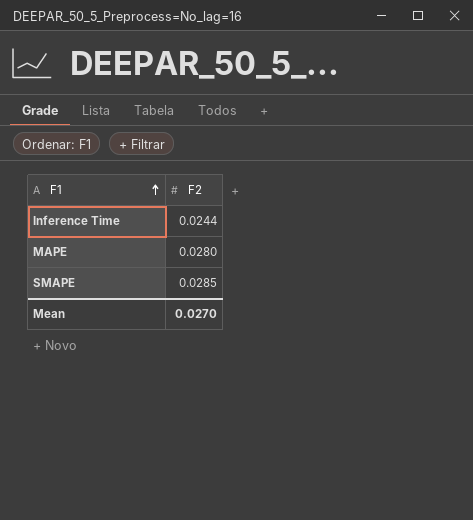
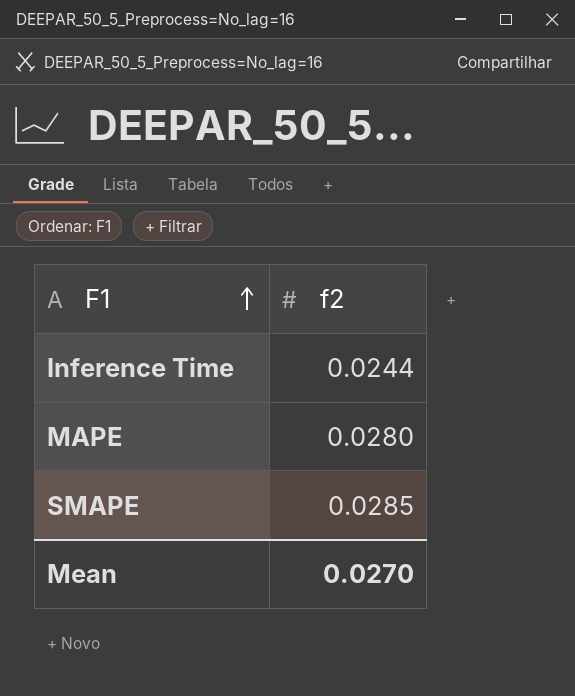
column name: F2 -> f2

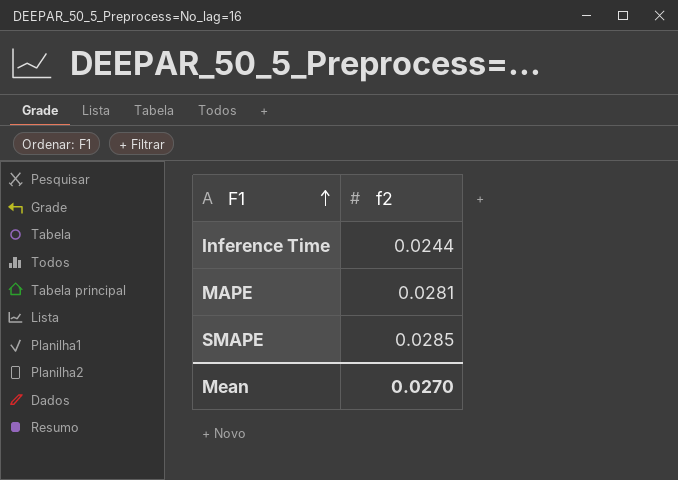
MAPE | f2: 0.0280 -> 0.0281

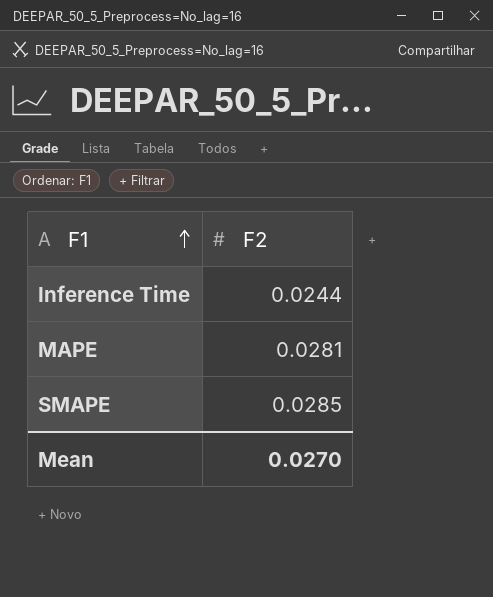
column name: f2 -> F2

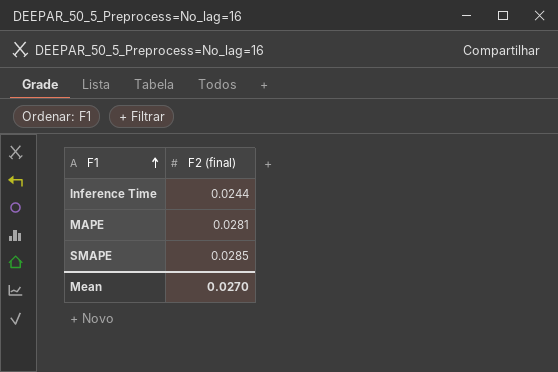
column name: F2 -> F2 (final)

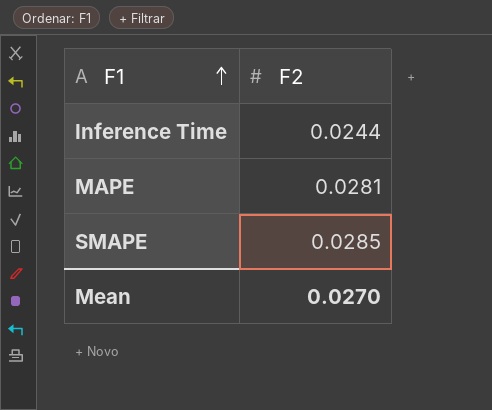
column name: F2 (final) -> F2

